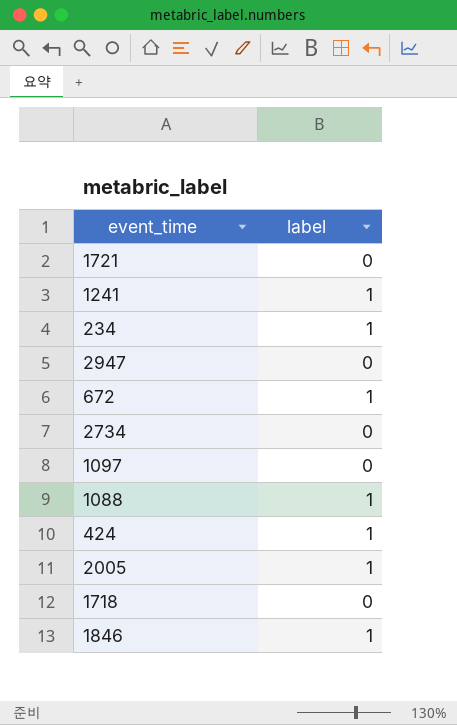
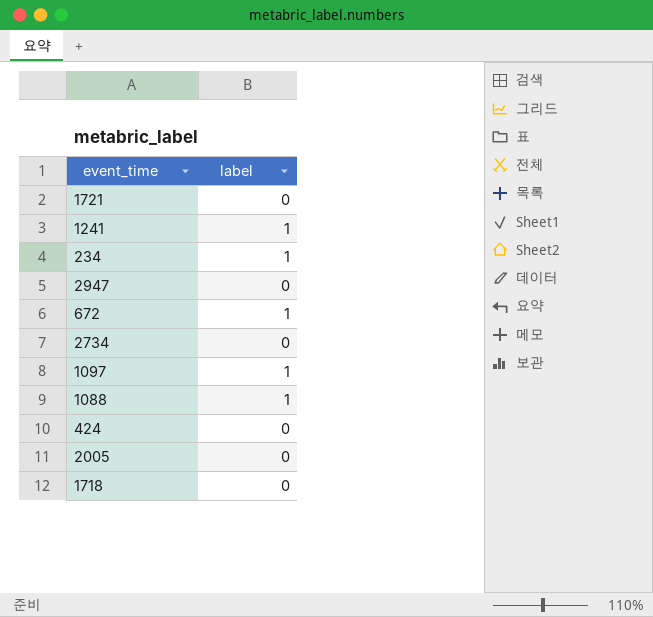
row 1846: 1 -> none
1097 | label: 0 -> 1
424 | label: 1 -> 0
2005 | label: 1 -> 0

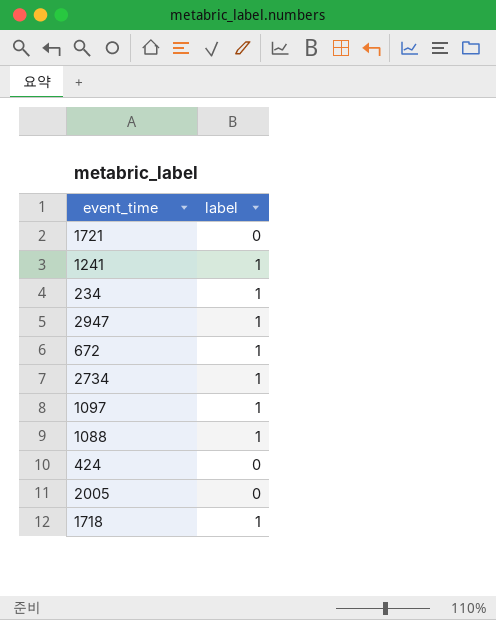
2947 | label: 0 -> 1
2734 | label: 0 -> 1
1718 | label: 0 -> 1

